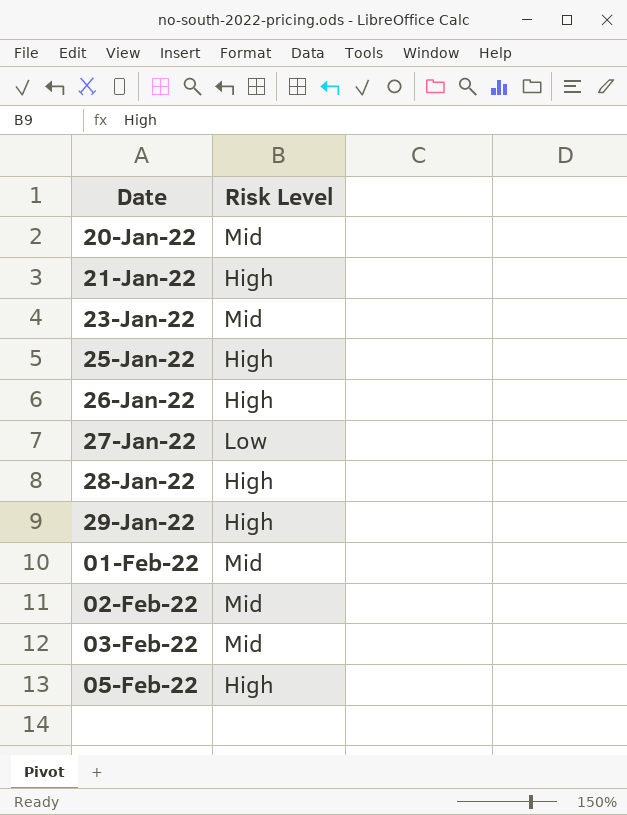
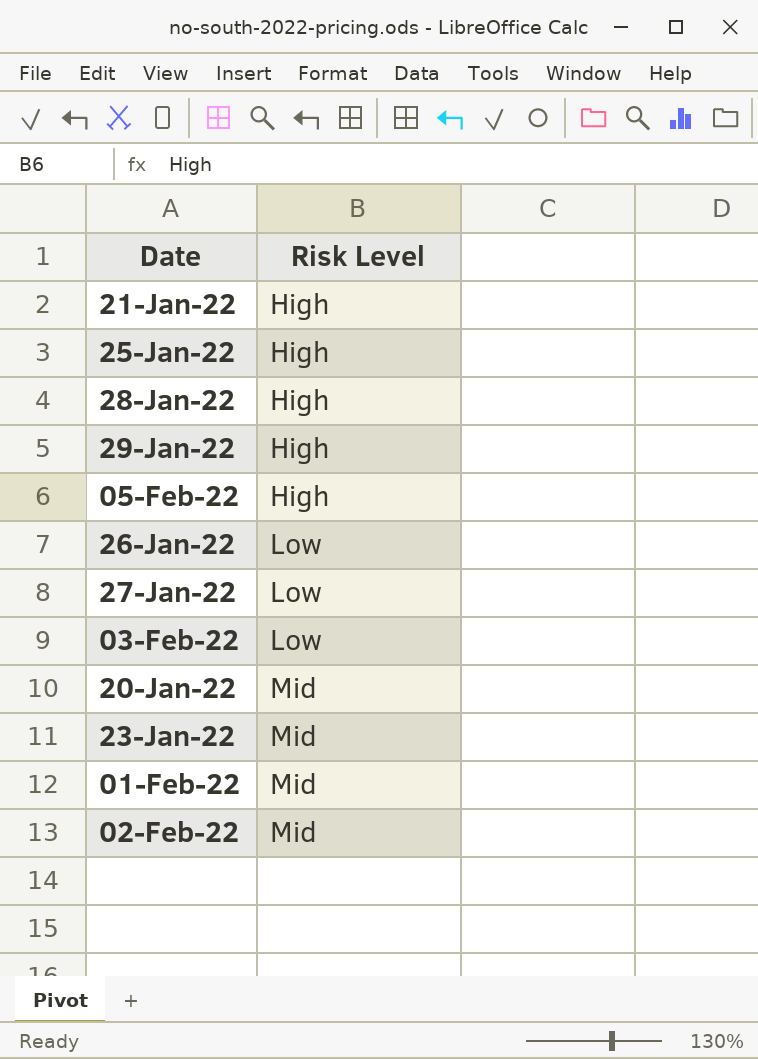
row order: Date ascending -> Risk Level ascending
26-Jan-22 | Risk Level: High -> Low
03-Feb-22 | Risk Level: Mid -> Low

